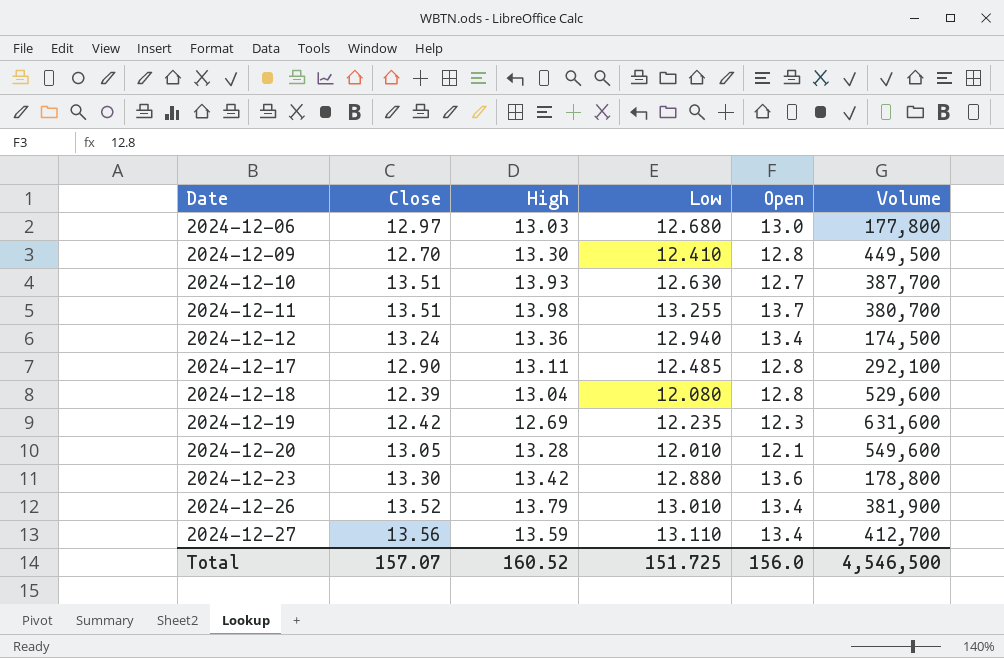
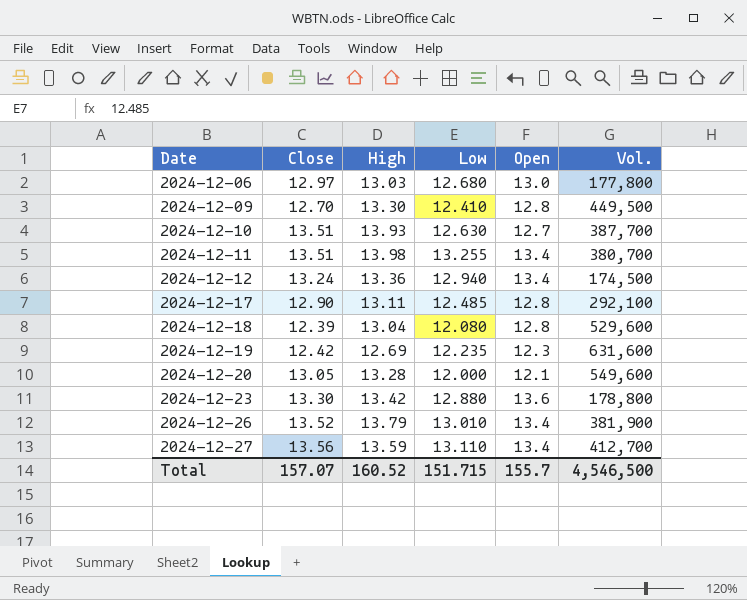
column name: Volume -> Vol.
2024-12-11 | Open: 13.7 -> 13.4
2024-12-20 | Low: 12.010 -> 12.000
Total | Low: 151.725 -> 151.715
Total | Open: 156.0 -> 155.7

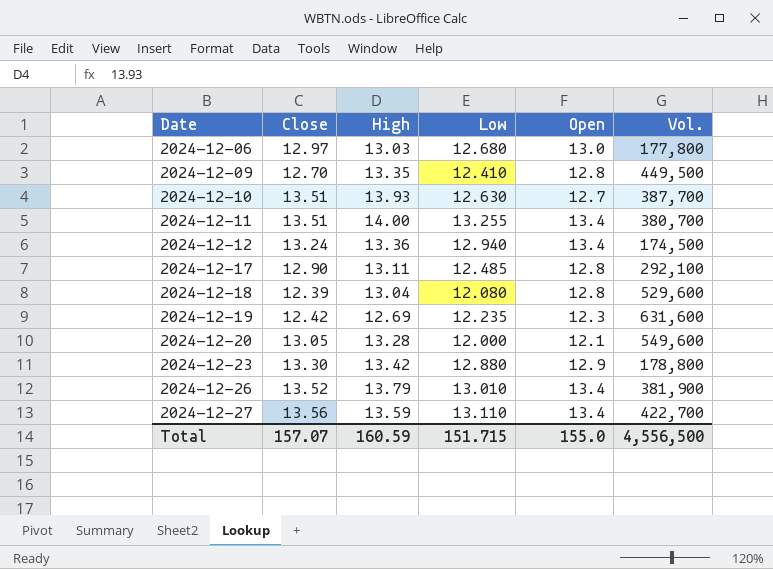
2024-12-09 | High: 13.30 -> 13.35
2024-12-11 | High: 13.98 -> 14.00
2024-12-23 | Open: 13.6 -> 12.9
2024-12-27 | Vol.: 412,700 -> 422,700
Total | High: 160.52 -> 160.59
Total | Open: 155.7 -> 155.0
Total | Vol.: 4,546,500 -> 4,556,500

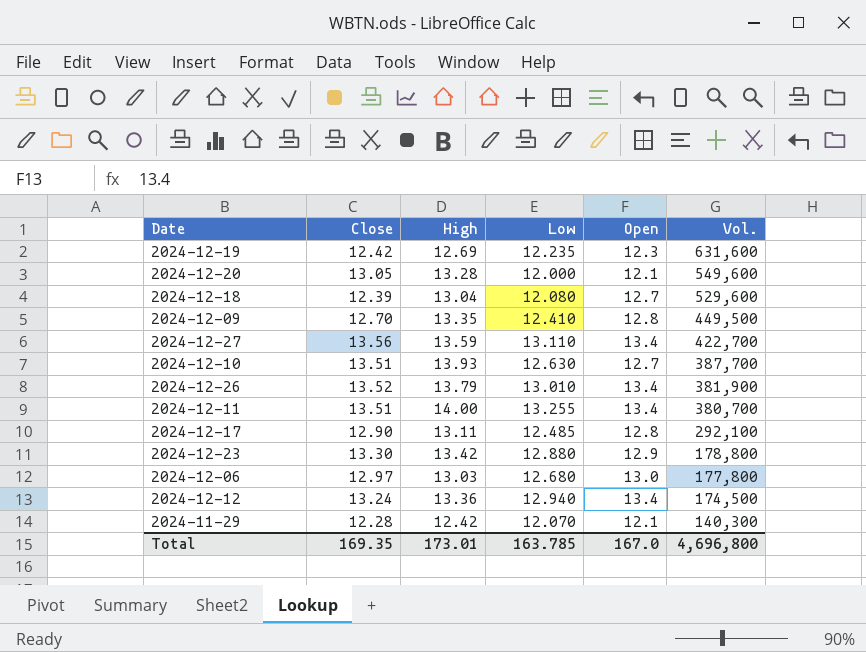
row order: Date ascending -> Vol. descending
2024-12-18 | Open: 12.8 -> 12.7
row 2024-11-29: none -> 12.28 | 12.42 | 12.070 | 12.1 | 140,300
Total | Close: 157.07 -> 169.35
Total | High: 160.59 -> 173.01
Total | Low: 151.715 -> 163.785
Total | Open: 155.0 -> 167.0
Total | Vol.: 4,556,500 -> 4,696,800

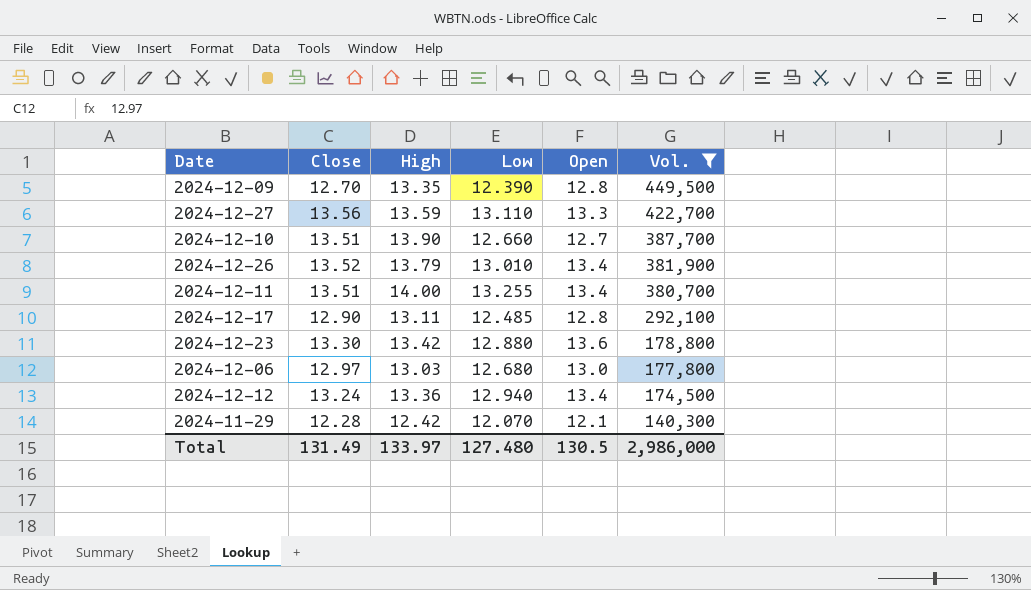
filter: none -> Vol. <= 449,500
2024-12-09 | Low: 12.410 -> 12.390
2024-12-27 | Open: 13.4 -> 13.3
2024-12-10 | High: 13.93 -> 13.90
2024-12-10 | Low: 12.630 -> 12.660
2024-12-23 | Open: 12.9 -> 13.6
Total | Close: 169.35 -> 131.49
Total | High: 173.01 -> 133.97
Total | Low: 163.785 -> 127.480
Total | Open: 167.0 -> 130.5
Total | Vol.: 4,696,800 -> 2,986,000

